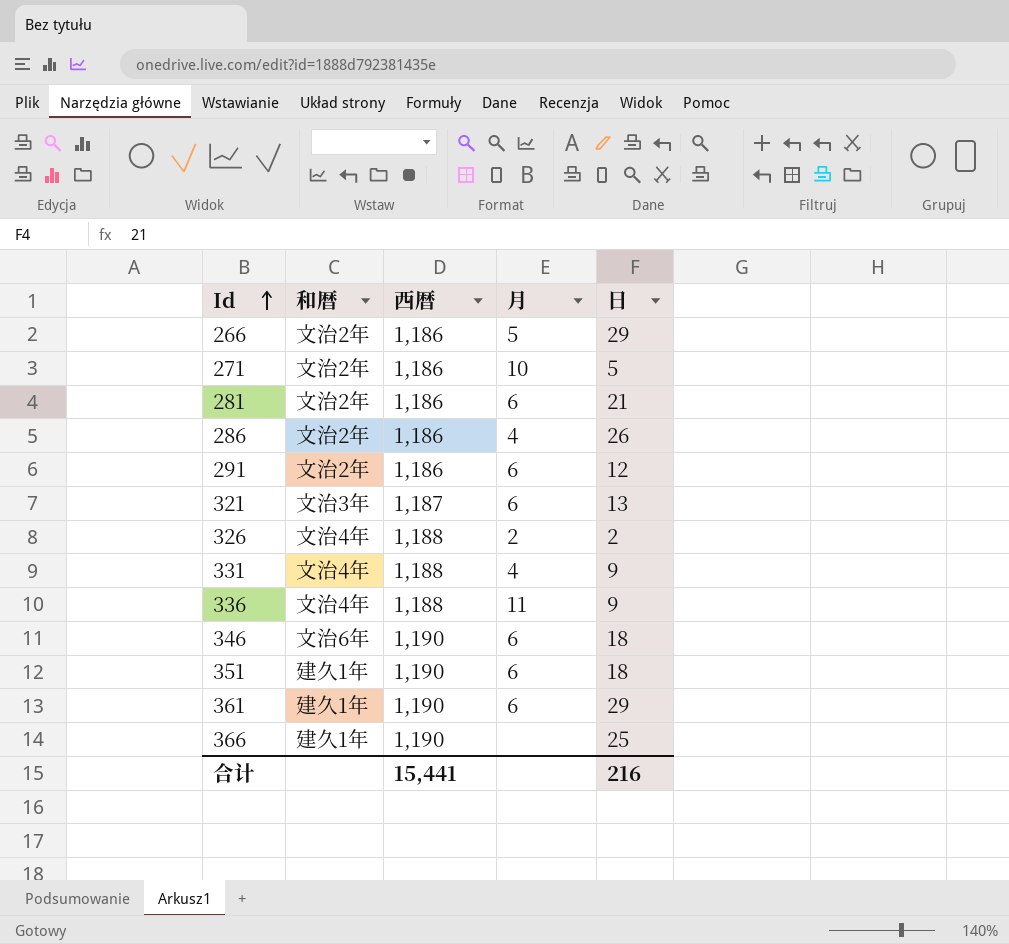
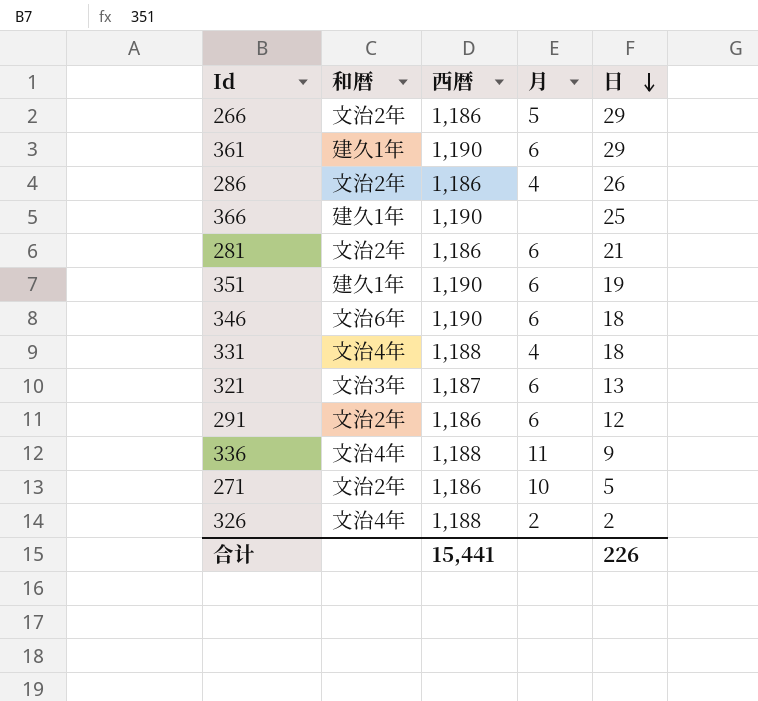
row order: Id ascending -> 日 descending
351 | 日: 18 -> 19
331 | 日: 9 -> 18
合计 | 日: 216 -> 226

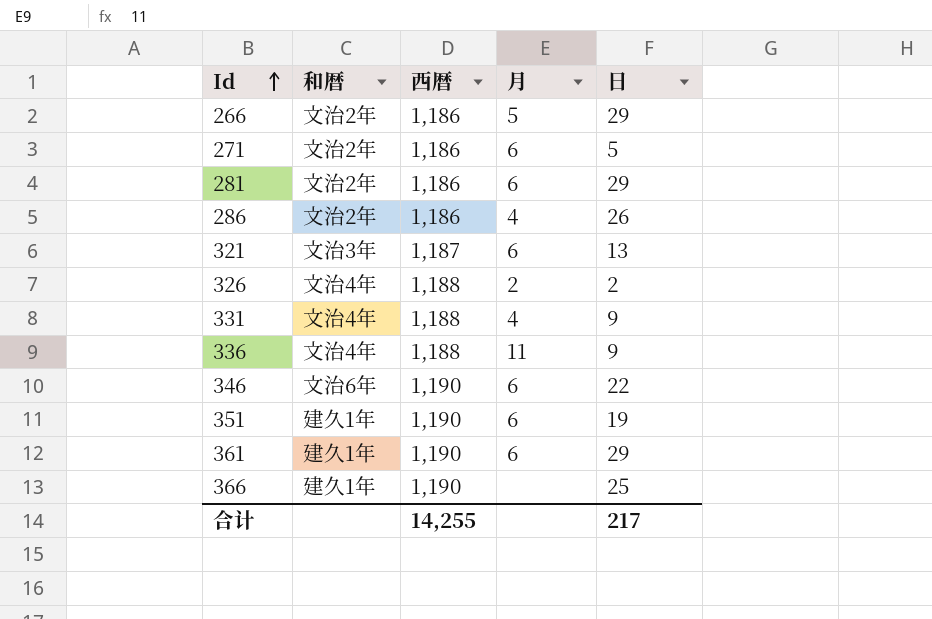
row order: 日 descending -> Id ascending
row 291: 文治2年 | 1,186 | 6 | 12 -> none
271 | 月: 10 -> 6
281 | 日: 21 -> 29
331 | 日: 18 -> 9
346 | 日: 18 -> 22
合计 | 西暦: 15,441 -> 14,255
合计 | 日: 226 -> 217

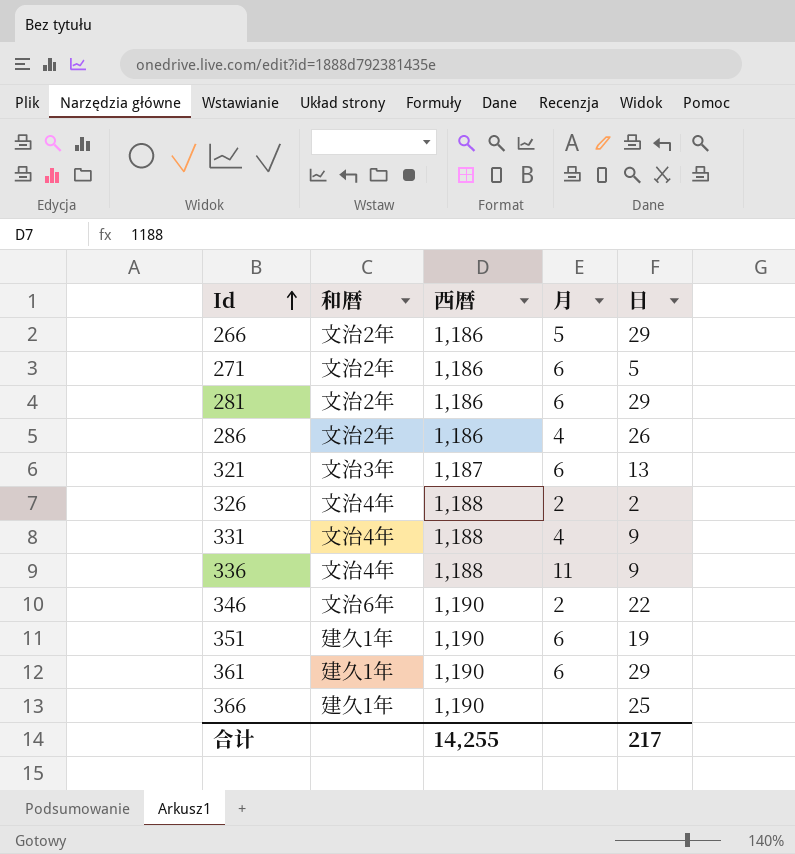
346 | 月: 6 -> 2

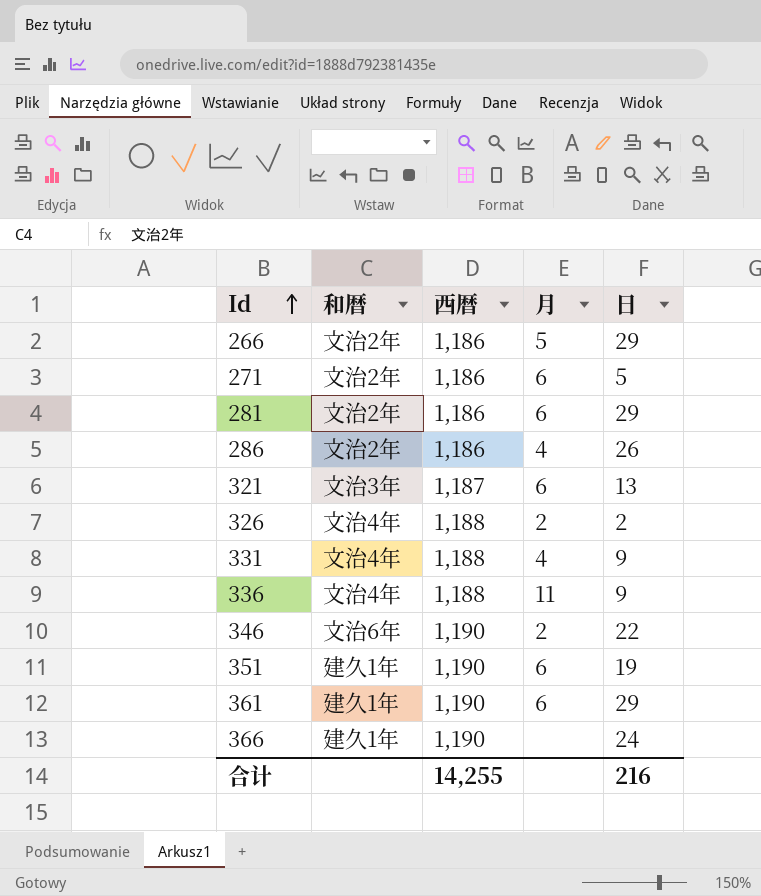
366 | 日: 25 -> 24
合计 | 日: 217 -> 216

